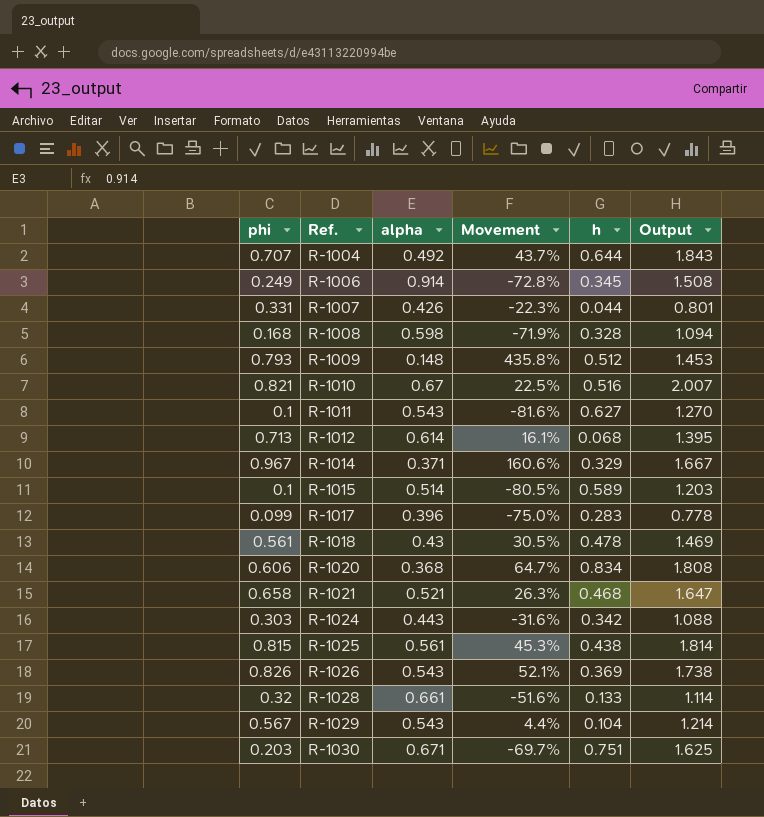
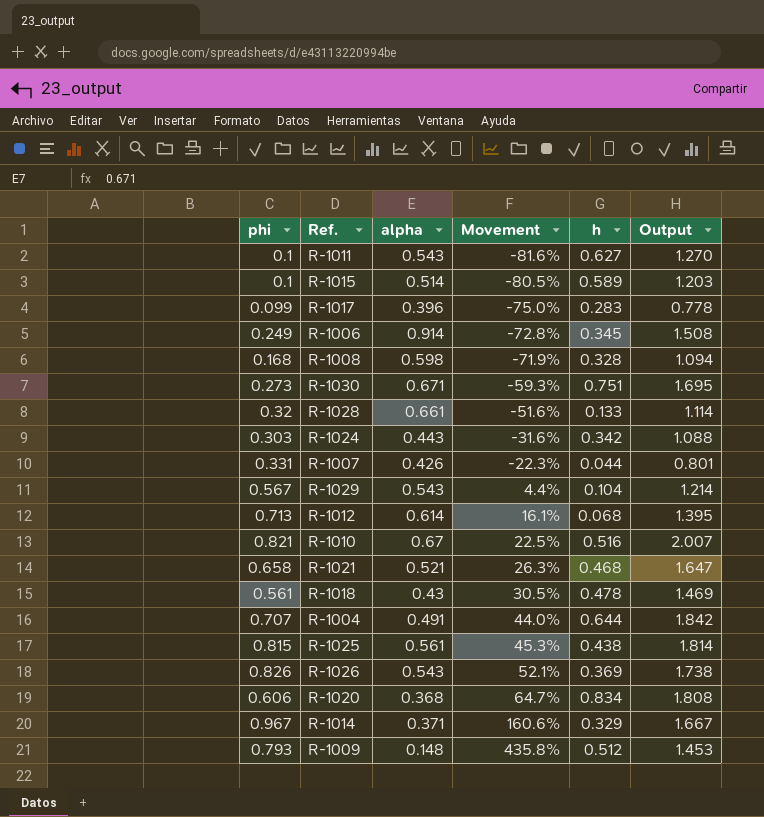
row order: Ref. ascending -> Movement ascending
R-1030 | phi: 0.203 -> 0.273
R-1030 | Movement: -69.7% -> -59.3%
R-1030 | Output: 1.625 -> 1.695
R-1004 | alpha: 0.492 -> 0.491
R-1004 | Movement: 43.7% -> 44.0%
R-1004 | Output: 1.843 -> 1.842

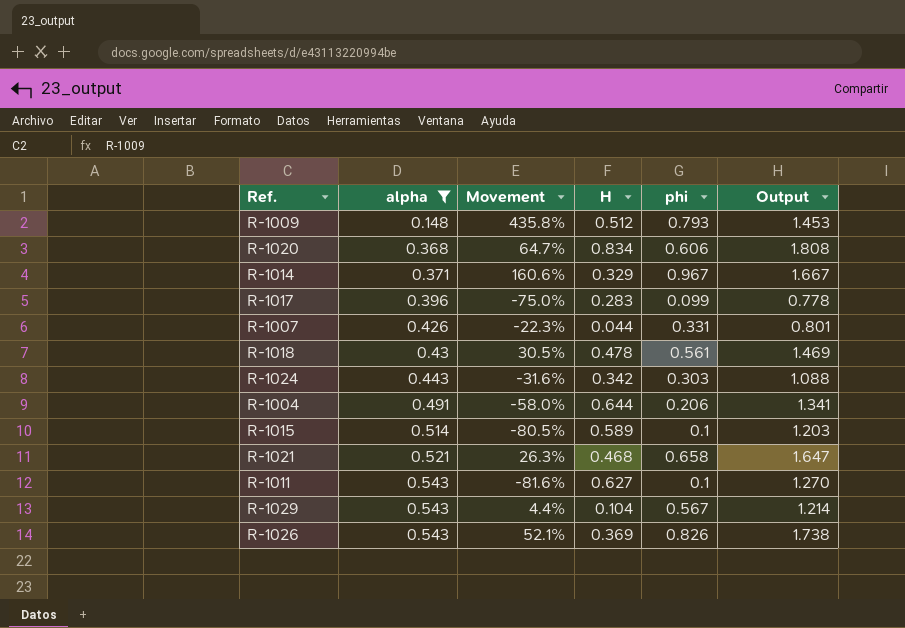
filter: none -> alpha <= 0.543
row order: Movement ascending -> alpha ascending
column name: h -> H
column phi | position: 1 -> 5
R-1004 | Movement: 44.0% -> -58.0%
R-1004 | phi: 0.707 -> 0.206
R-1004 | Output: 1.842 -> 1.341

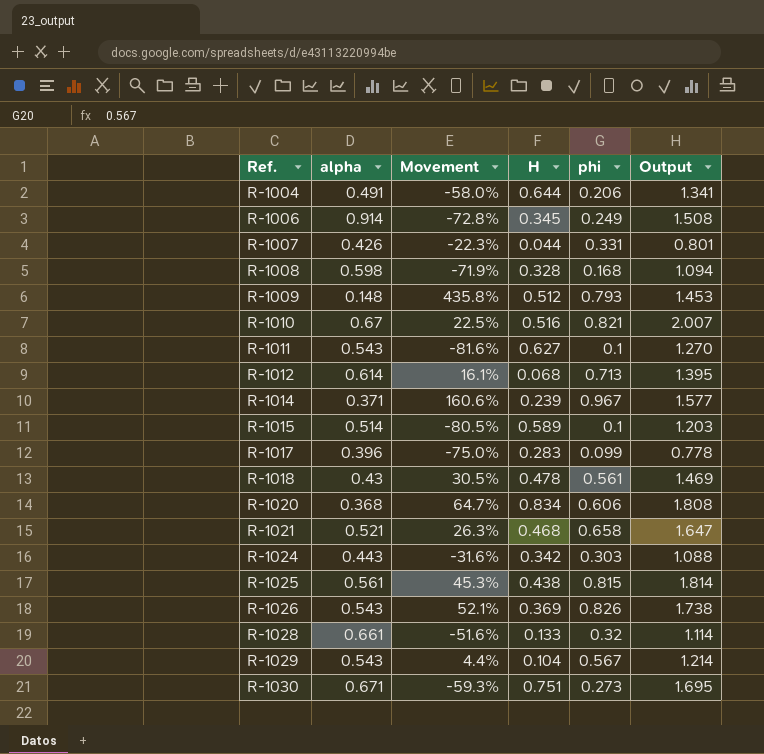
filter: alpha <= 0.543 -> none
row order: alpha ascending -> Ref. ascending
R-1014 | H: 0.329 -> 0.239
R-1014 | Output: 1.667 -> 1.577

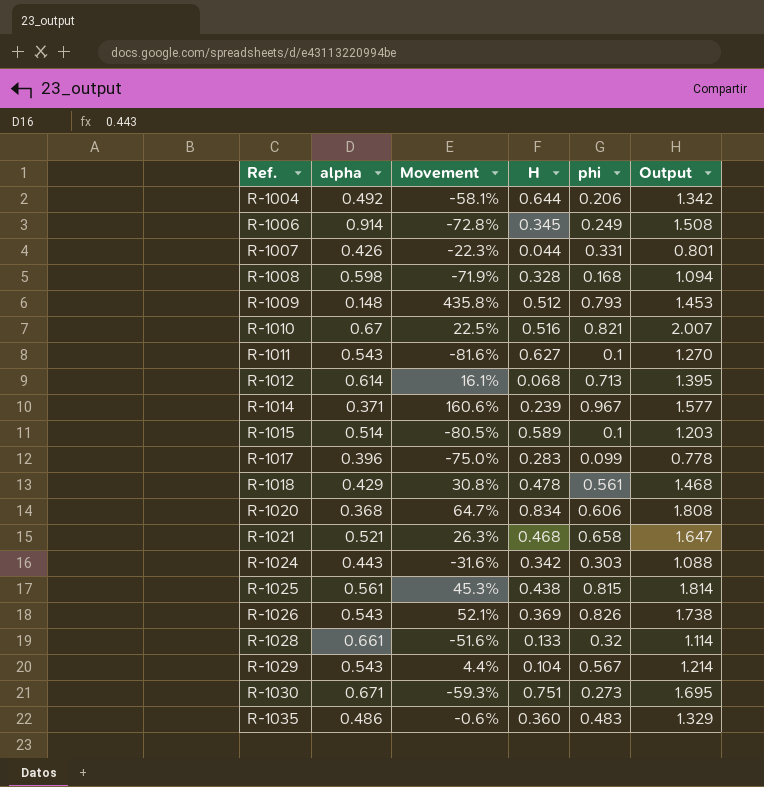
R-1004 | alpha: 0.491 -> 0.492
R-1004 | Movement: -58.0% -> -58.1%
R-1004 | Output: 1.341 -> 1.342
R-1018 | alpha: 0.43 -> 0.429
R-1018 | Movement: 30.5% -> 30.8%
R-1018 | Output: 1.469 -> 1.468
row R-1035: none -> 0.486 | -0.6% | 0.360 | 0.483 | 1.329

